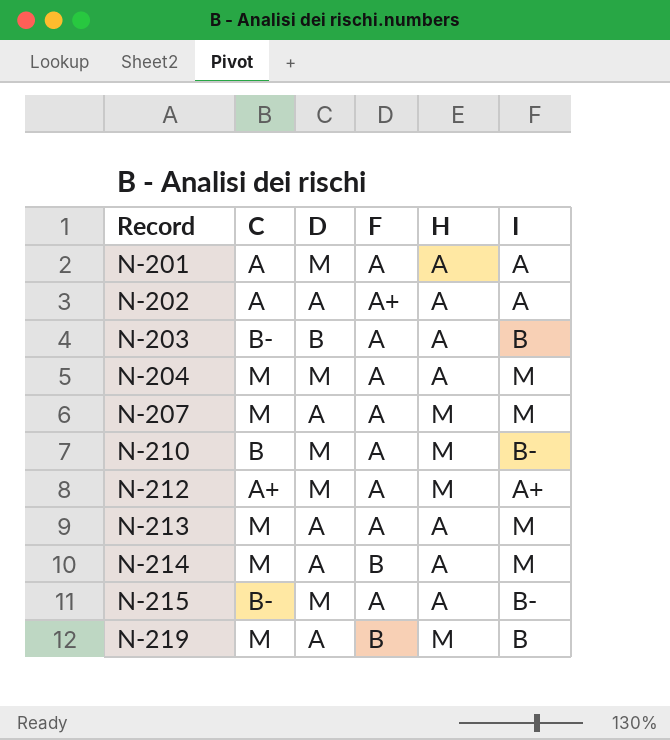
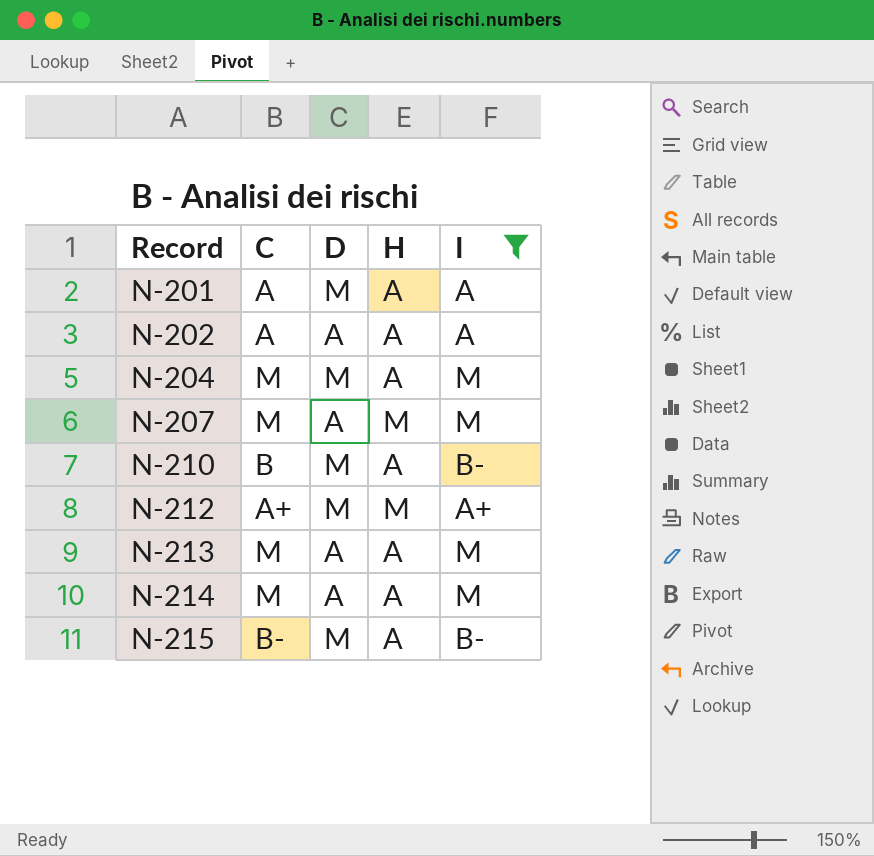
filter: none -> I != B
column F | position: 4 -> none
N-210 | H: M -> A

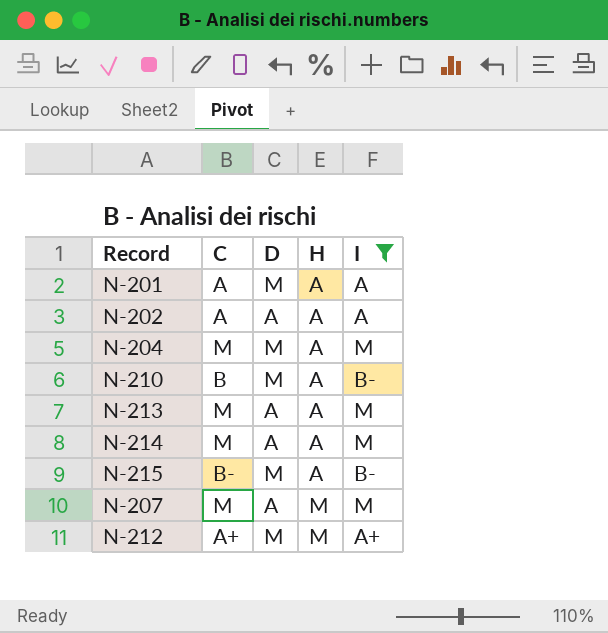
row order: Record ascending -> H ascending

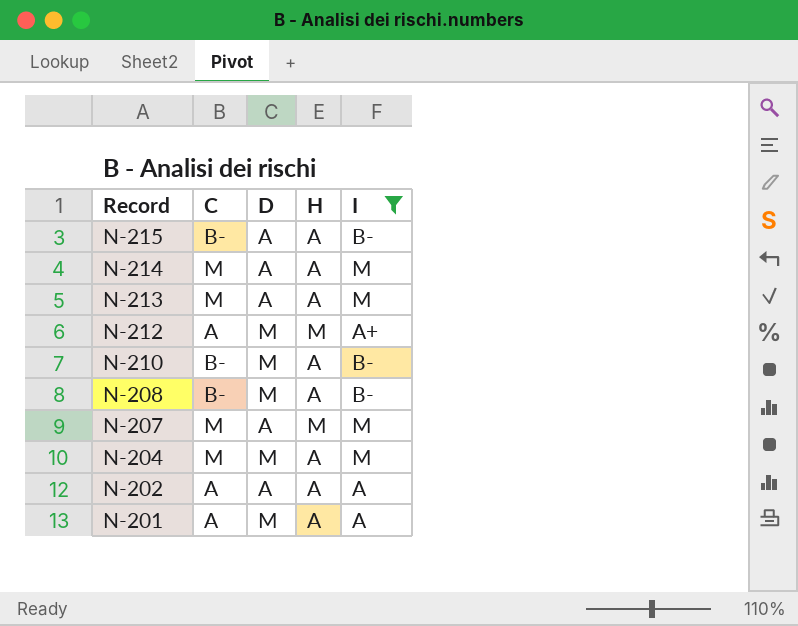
row order: H ascending -> Record descending
N-215 | D: M -> A
N-212 | C: A+ -> A
N-210 | C: B -> B-
row N-208: none -> B- | M | A | B-

